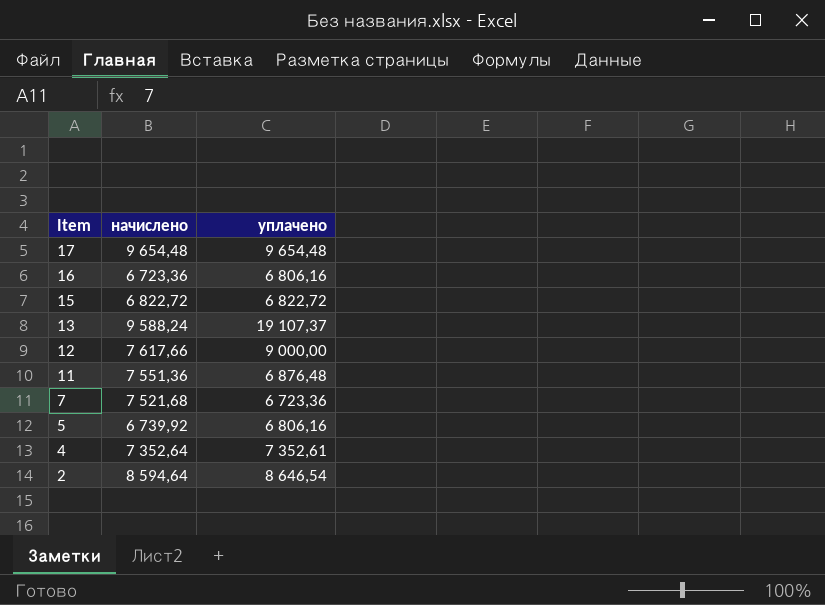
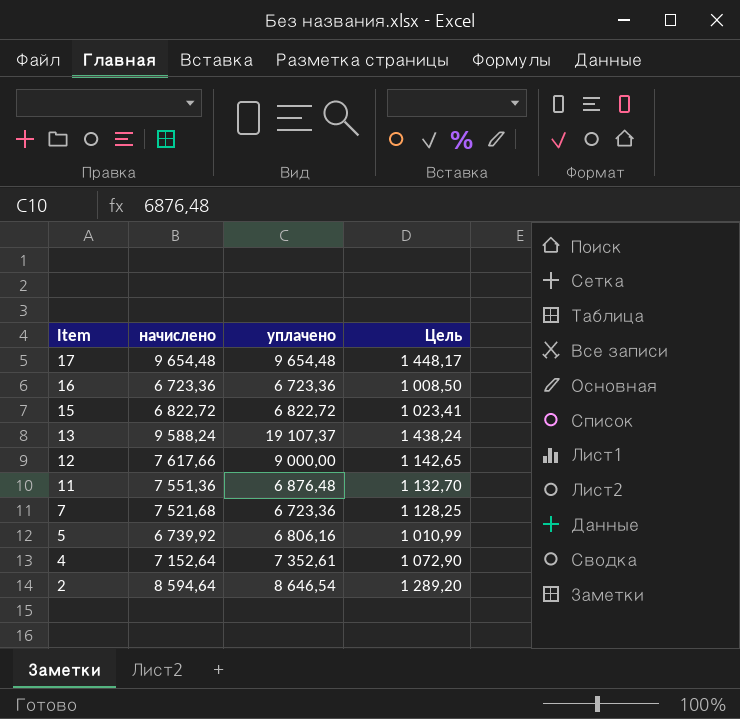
column Цель | formula: none -> [начислено] * 0,15
16 | уплачено: 6 806,16 -> 6 723,36
4 | начислено: 7 352,64 -> 7 152,64

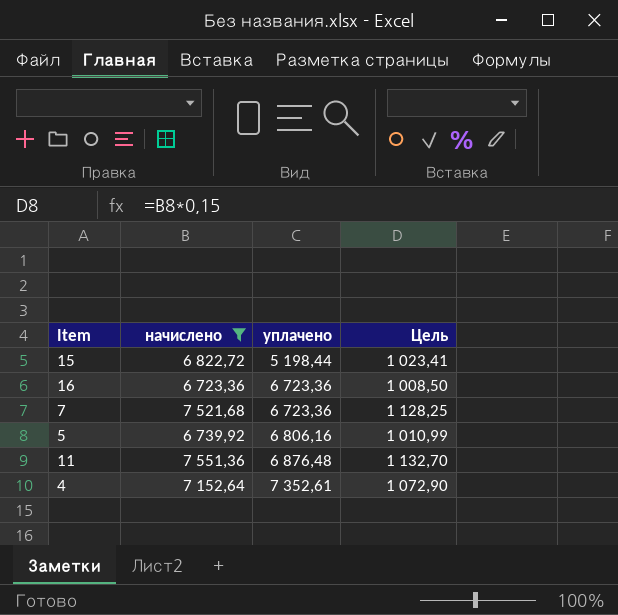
filter: none -> начислено <= 7 551,36
row order: Item descending -> уплачено ascending
15 | уплачено: 6 822,72 -> 5 198,44

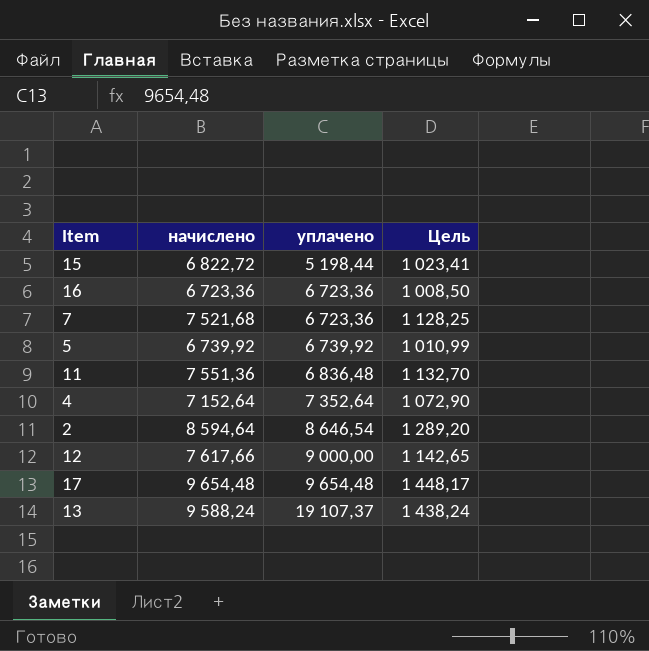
filter: начислено <= 7 551,36 -> none
5 | уплачено: 6 806,16 -> 6 739,92
11 | уплачено: 6 876,48 -> 6 836,48
4 | уплачено: 7 352,61 -> 7 352,64

